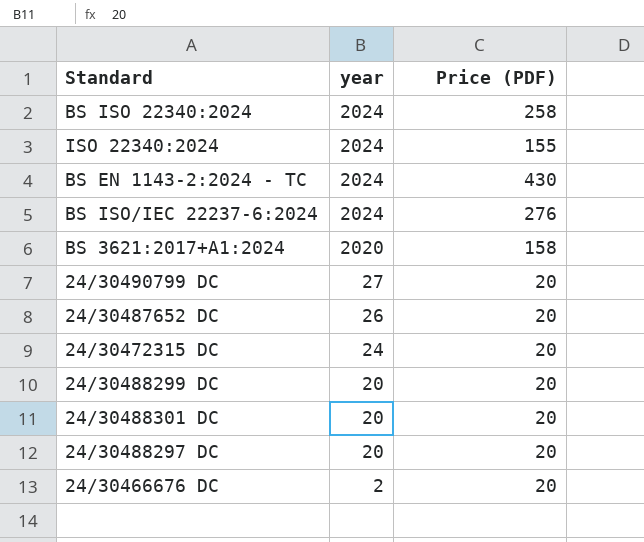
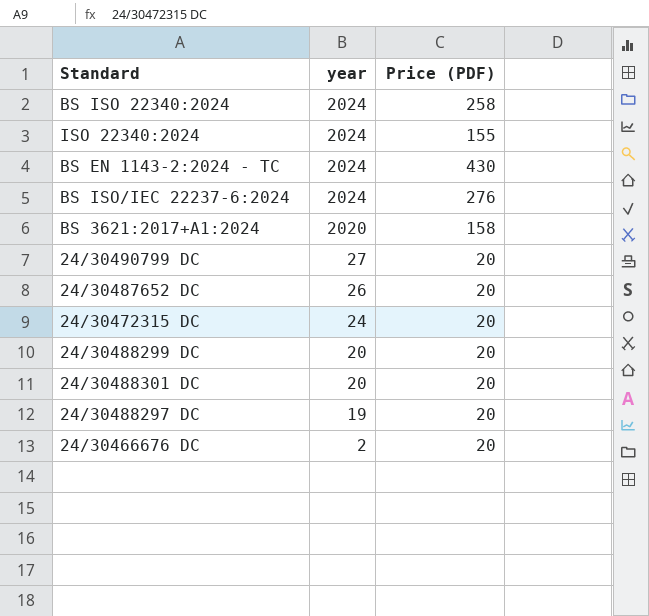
24/30488297 DC | year: 20 -> 19

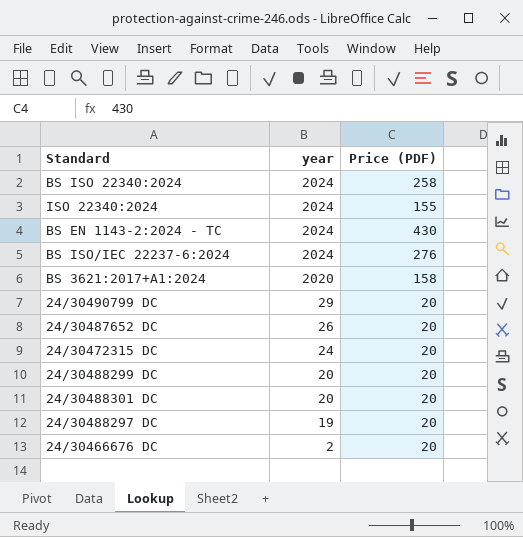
24/30490799 DC | year: 27 -> 29

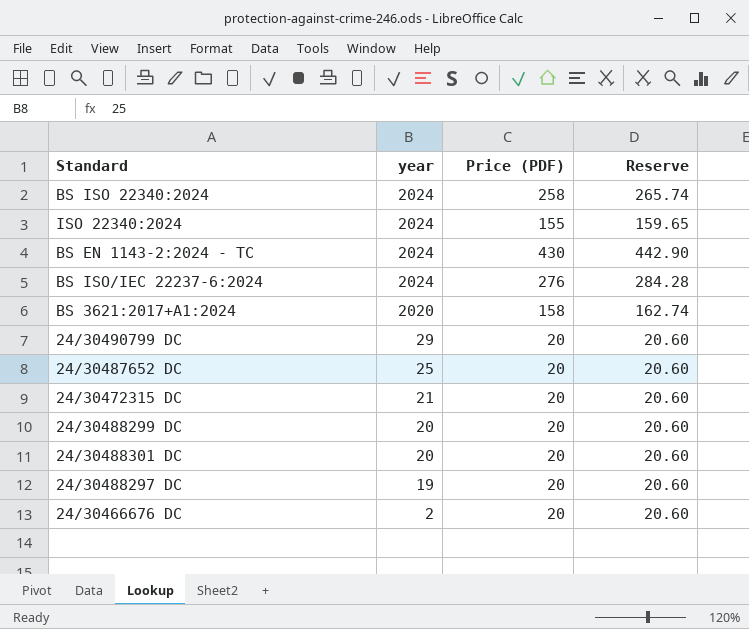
column Reserve | formula: none -> [Price (PDF)] * 1.03
24/30487652 DC | year: 26 -> 25
24/30472315 DC | year: 24 -> 21

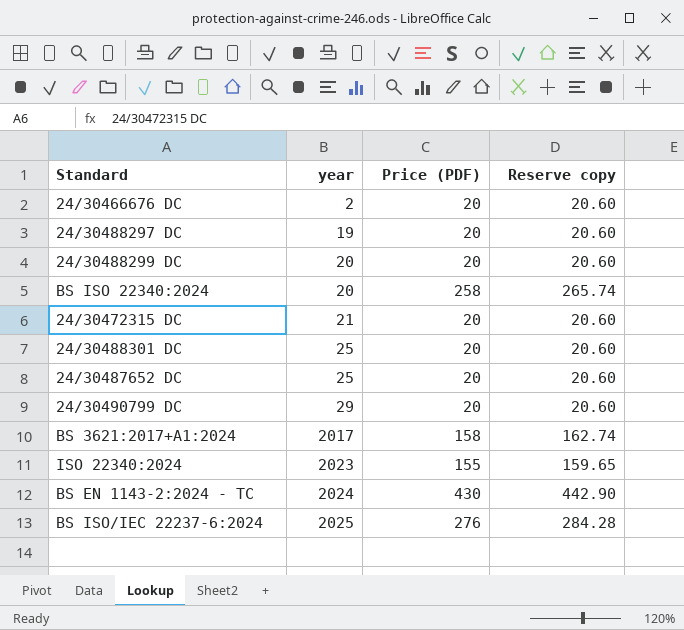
row order: year descending -> year ascending
column name: Reserve -> Reserve copy
BS ISO 22340:2024 | year: 2024 -> 20
24/30488301 DC | year: 20 -> 25
BS 3621:2017+A1:2024 | year: 2020 -> 2017
ISO 22340:2024 | year: 2024 -> 2023
BS ISO/IEC 22237-6:2024 | year: 2024 -> 2025

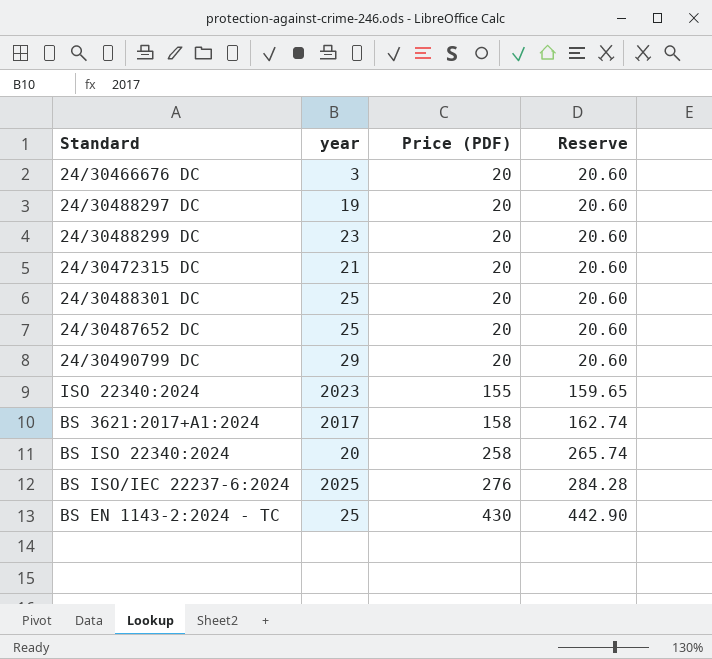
row order: year ascending -> Price (PDF) ascending
column name: Reserve copy -> Reserve
24/30466676 DC | year: 2 -> 3
24/30488299 DC | year: 20 -> 23
BS EN 1143-2:2024 - TC | year: 2024 -> 25

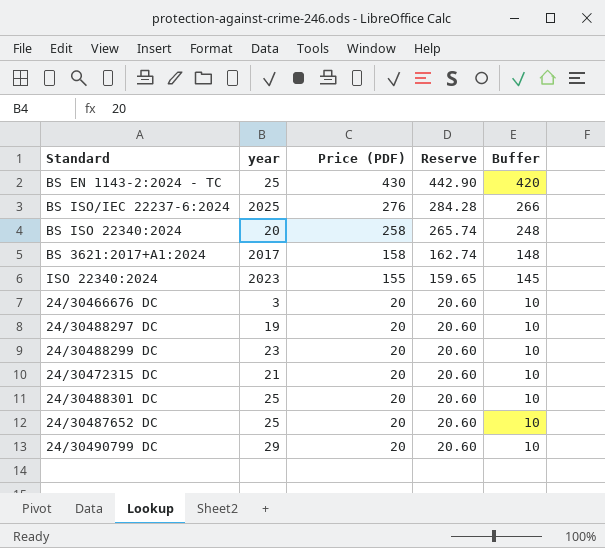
row order: Price (PDF) ascending -> Price (PDF) descending
column Buffer | formula: none -> [Price (PDF)] - 10

